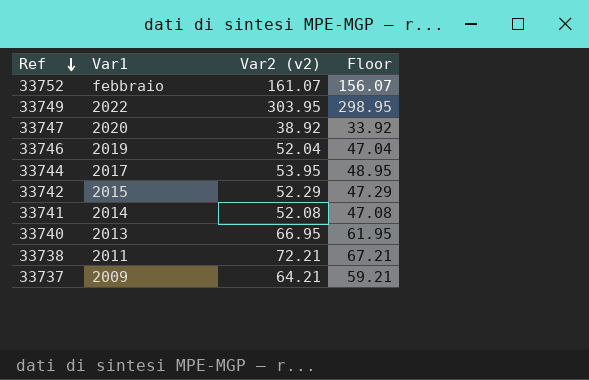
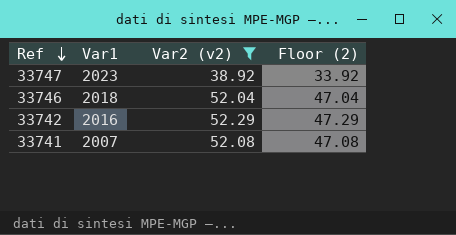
filter: none -> Var2 (v2) <= 52.29
column name: Floor -> Floor (2)
33747 | Var1: 2020 -> 2023
33746 | Var1: 2019 -> 2018
33742 | Var1: 2015 -> 2016
33741 | Var1: 2014 -> 2007

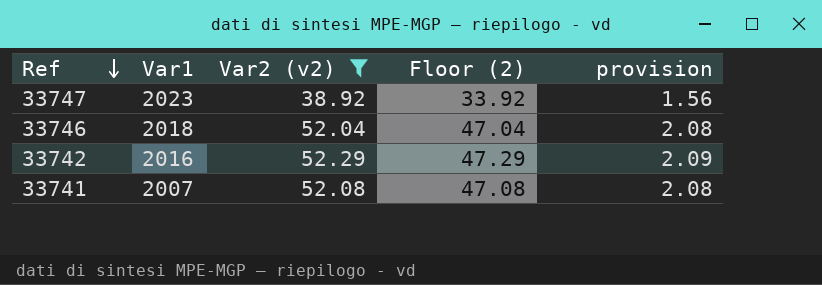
column provision | formula: none -> [Var2 (v2)] * 0.04

